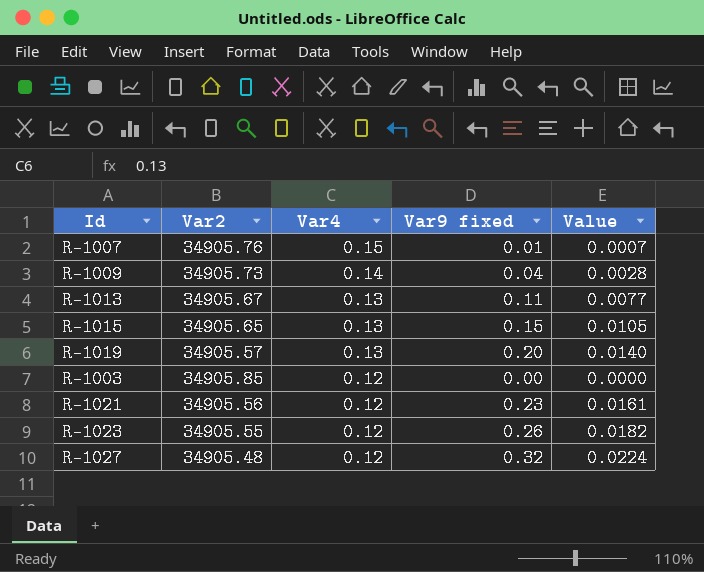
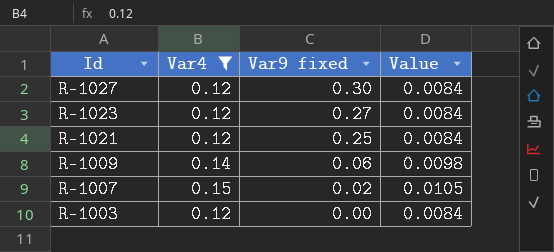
filter: none -> Var4 != 0.13
row order: Var4 descending -> Id descending
column Var2 | position: 2 -> none
column Value | formula: [Var9 fixed] * 0.07 -> [Var4] * 0.07
R-1027 | Var9 fixed: 0.32 -> 0.30
R-1023 | Var9 fixed: 0.26 -> 0.27
R-1021 | Var9 fixed: 0.23 -> 0.25
R-1009 | Var9 fixed: 0.04 -> 0.06
R-1007 | Var9 fixed: 0.01 -> 0.02

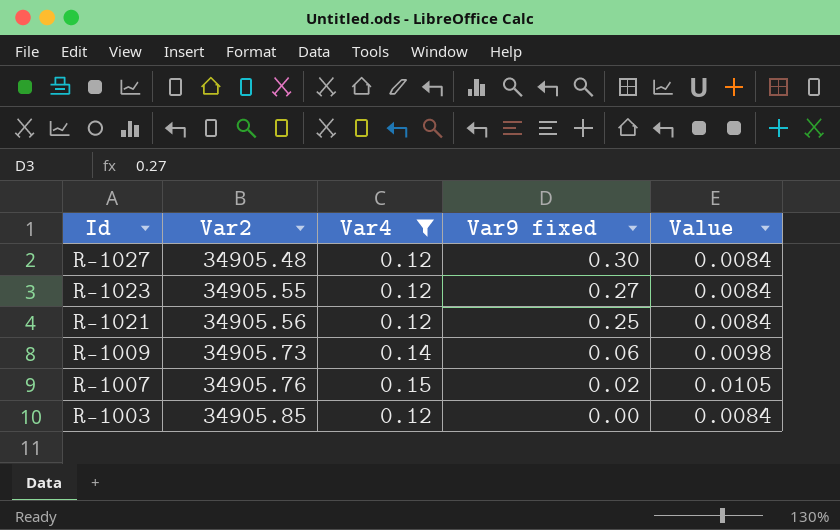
column Var2 | position: none -> 2

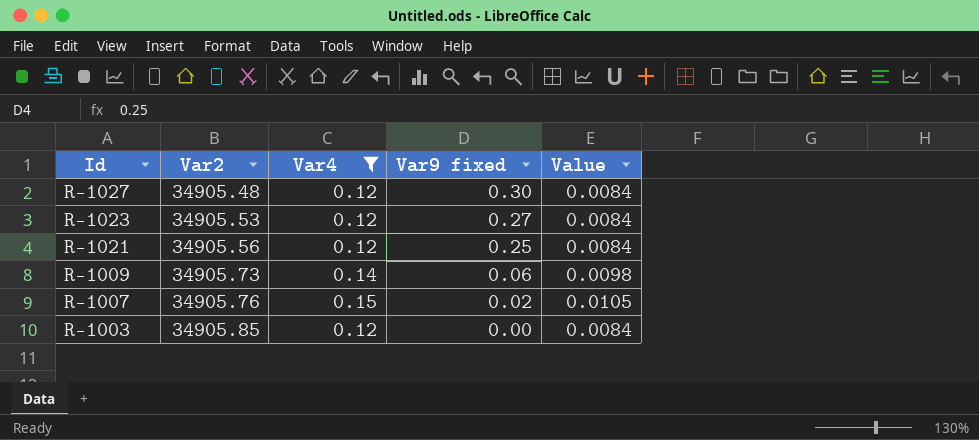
R-1023 | Var2: 34905.55 -> 34905.53

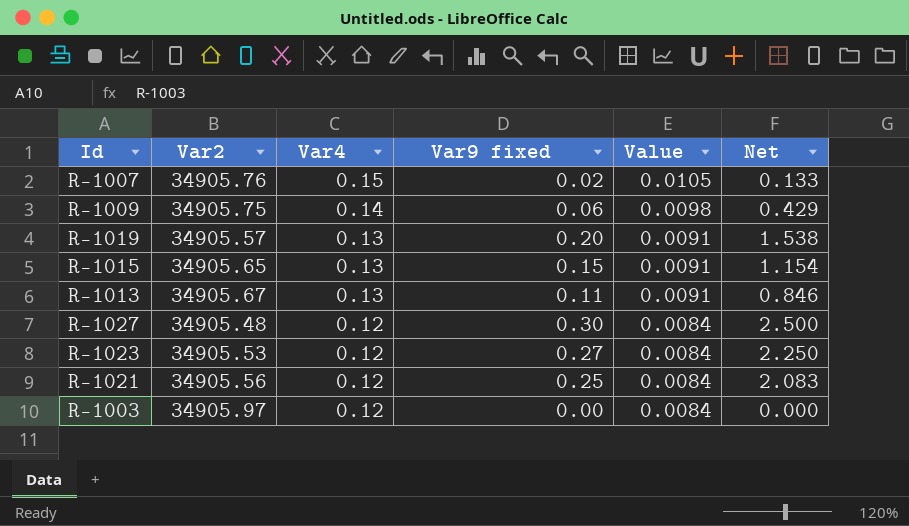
filter: Var4 != 0.13 -> none
row order: Id descending -> Var4 descending
column Net | formula: none -> [Var9 fixed] / [Var4]
R-1009 | Var2: 34905.73 -> 34905.75
R-1003 | Var2: 34905.85 -> 34905.97

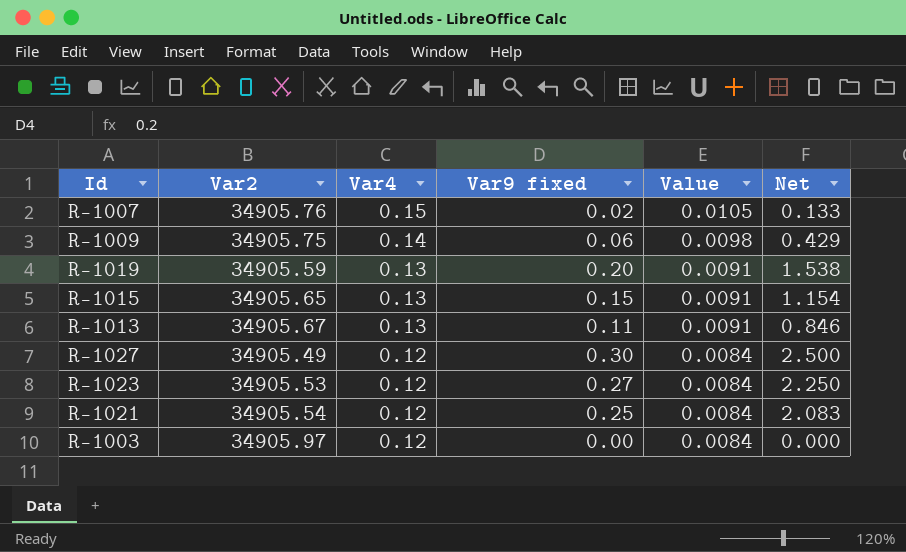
R-1019 | Var2: 34905.57 -> 34905.59
R-1027 | Var2: 34905.48 -> 34905.49
R-1021 | Var2: 34905.56 -> 34905.54

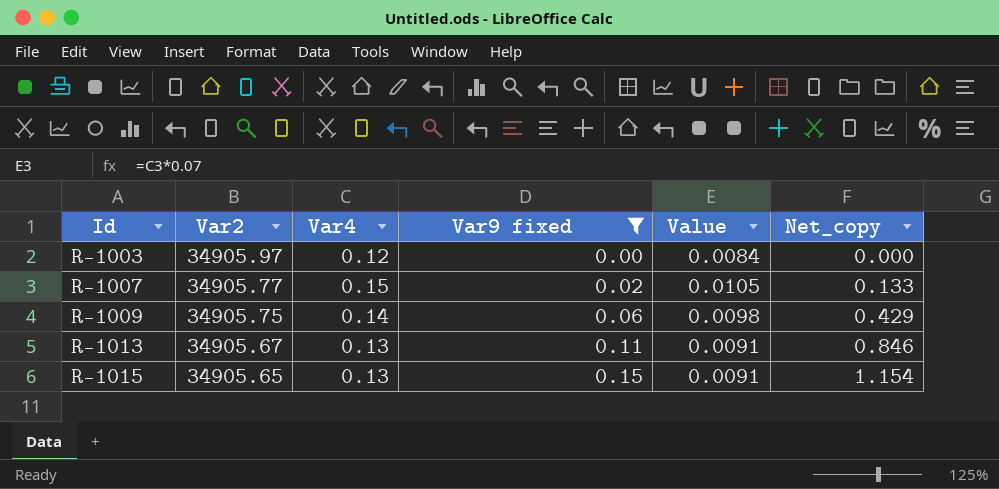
filter: none -> Var9 fixed <= 0.15
row order: Var4 descending -> Id ascending
column name: Net -> Net_copy
R-1007 | Var2: 34905.76 -> 34905.77

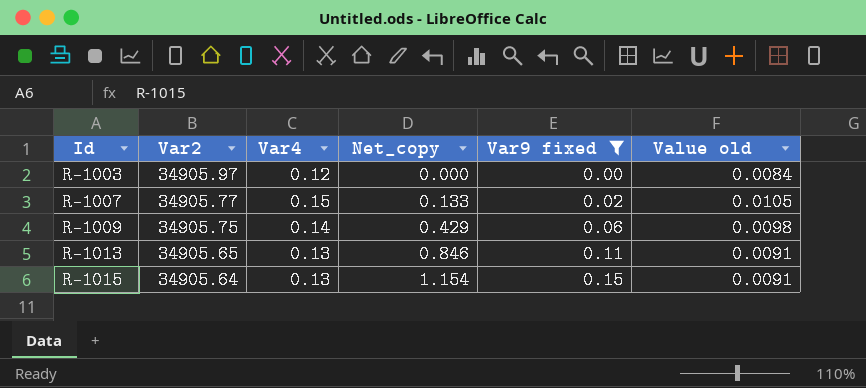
column Net_copy | position: 6 -> 4
column name: Value -> Value old
R-1013 | Var2: 34905.67 -> 34905.65
R-1015 | Var2: 34905.65 -> 34905.64

